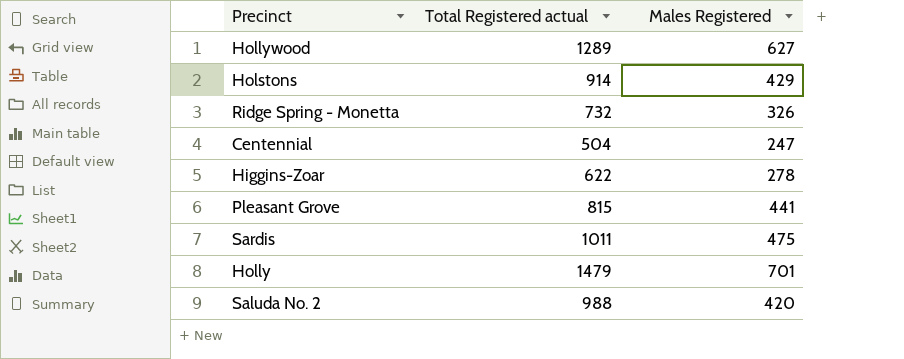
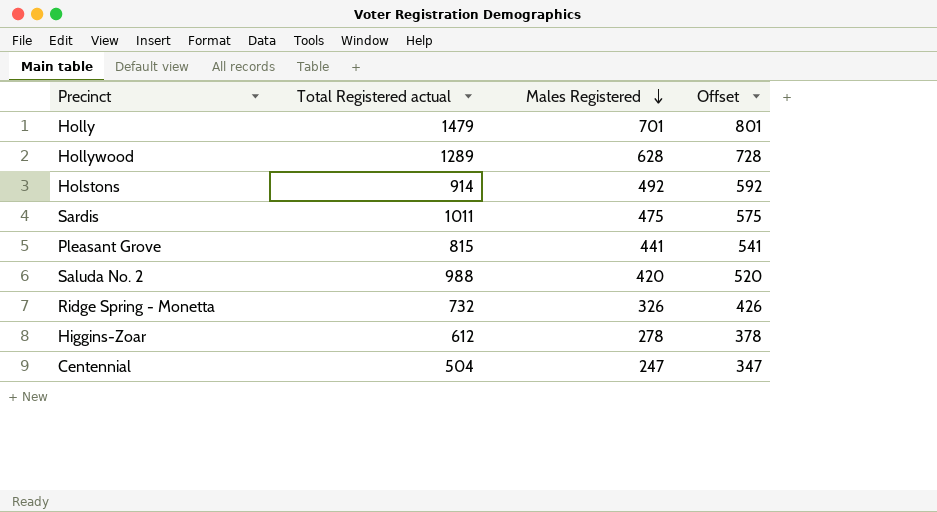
row order: none -> Males Registered descending
column Offset | formula: none -> [Males Registered] + 100
Hollywood | Males Registered: 627 -> 628
Holstons | Males Registered: 429 -> 492
Higgins-Zoar | Total Registered actual: 622 -> 612

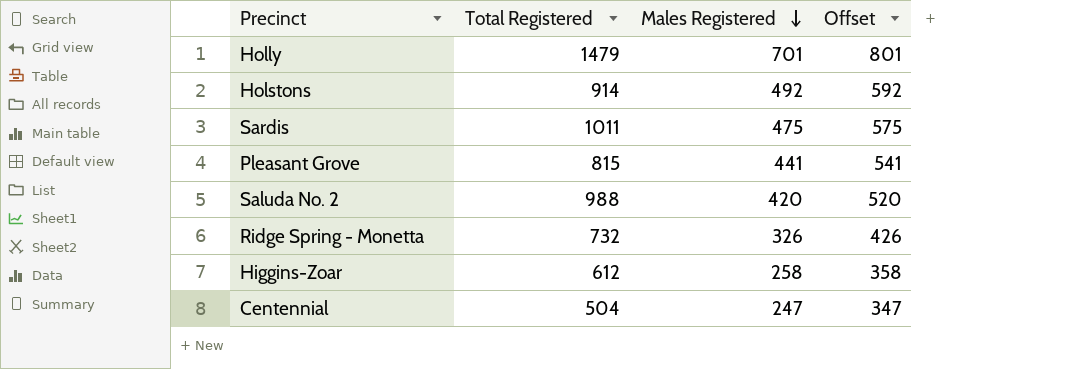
column name: Total Registered actual -> Total Registered
row Hollywood: 1289 | 628 | 728 -> none
Higgins-Zoar | Males Registered: 278 -> 258
Higgins-Zoar | Offset: 378 -> 358

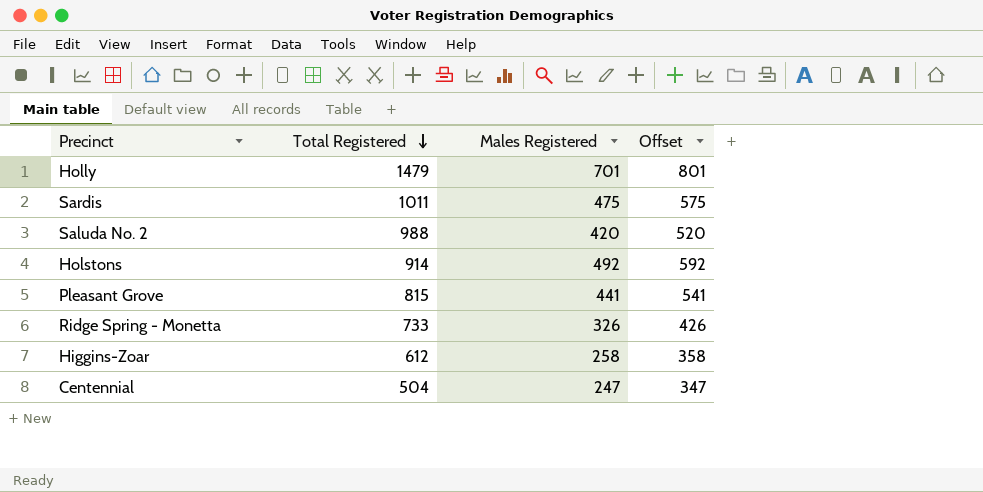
row order: Males Registered descending -> Total Registered descending
Ridge Spring - Monetta | Total Registered: 732 -> 733

